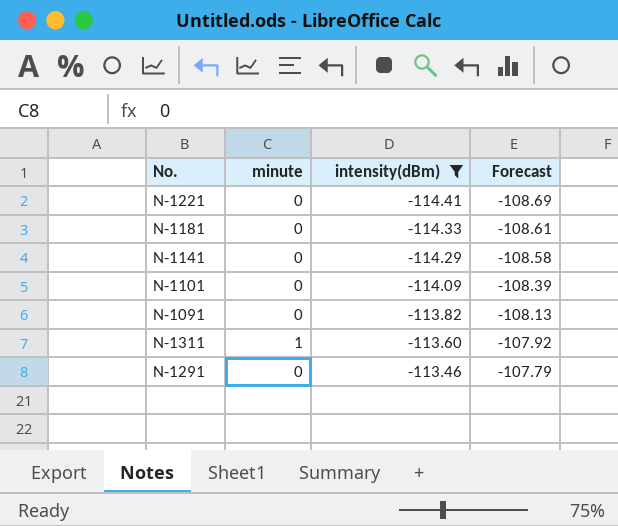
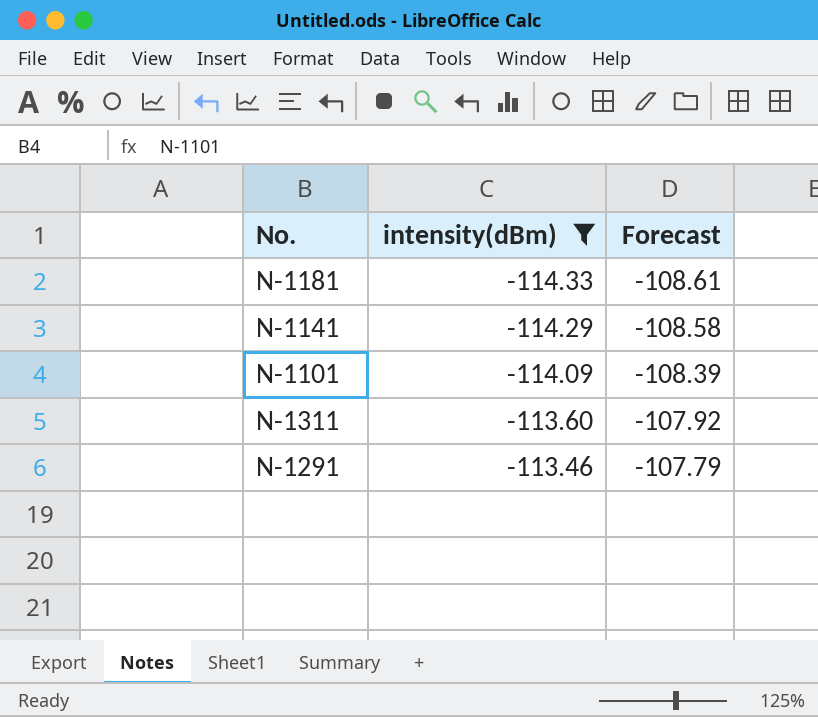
column minute | position: 2 -> none
row N-1221: 0 | -114.41 | -108.69 -> none
row N-1091: 0 | -113.82 | -108.13 -> none

